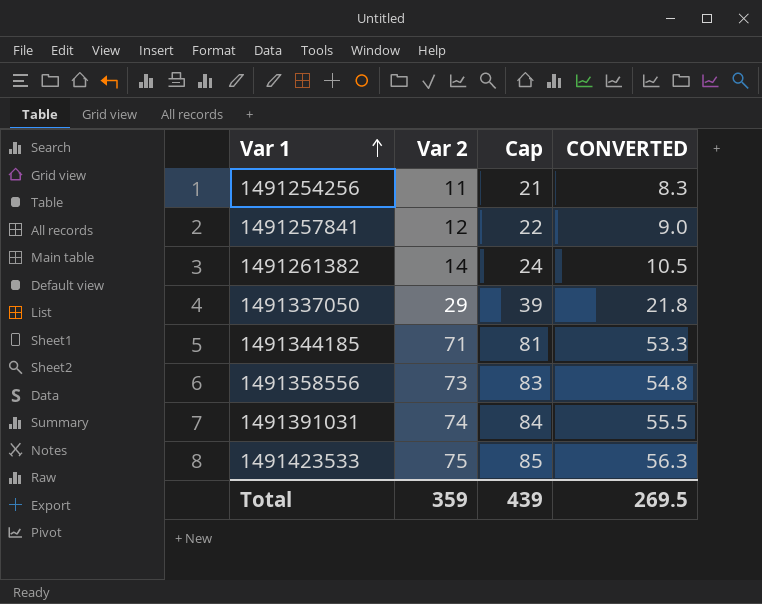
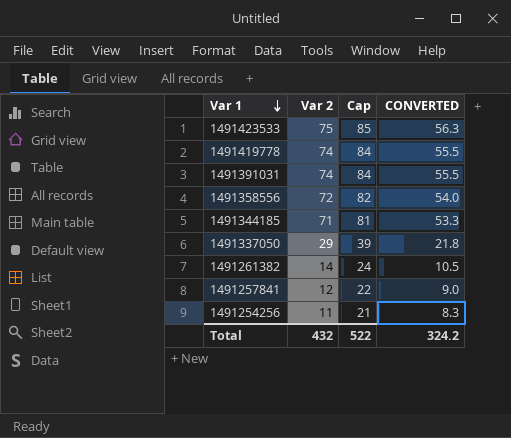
row order: Var 1 ascending -> Var 1 descending
row 1491419778: none -> 74 | 84 | 55.5
1491358556 | Var 2: 73 -> 72
1491358556 | Cap: 83 -> 82
1491358556 | CONVERTED: 54.8 -> 54.0
Total | Var 2: 359 -> 432
Total | Cap: 439 -> 522
Total | CONVERTED: 269.5 -> 324.2

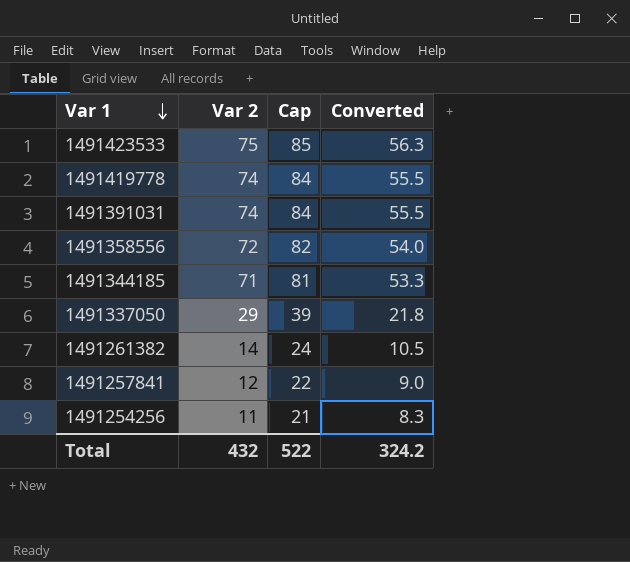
column name: CONVERTED -> Converted

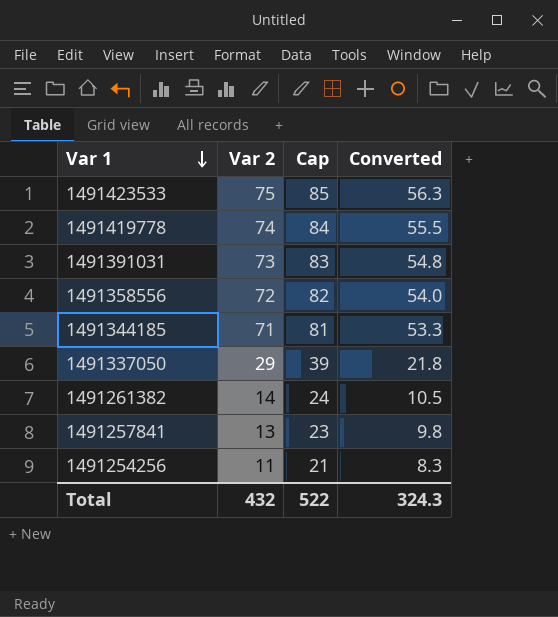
1491391031 | Var 2: 74 -> 73
1491391031 | Cap: 84 -> 83
1491391031 | Converted: 55.5 -> 54.8
1491257841 | Var 2: 12 -> 13
1491257841 | Cap: 22 -> 23
1491257841 | Converted: 9.0 -> 9.8
Total | Converted: 324.2 -> 324.3

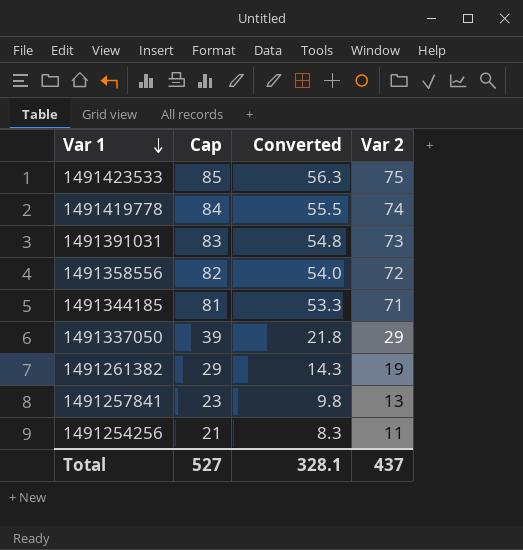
column Var 2 | position: 2 -> 4
1491261382 | Cap: 24 -> 29
1491261382 | Converted: 10.5 -> 14.3
1491261382 | Var 2: 14 -> 19
Total | Cap: 522 -> 527
Total | Converted: 324.3 -> 328.1
Total | Var 2: 432 -> 437

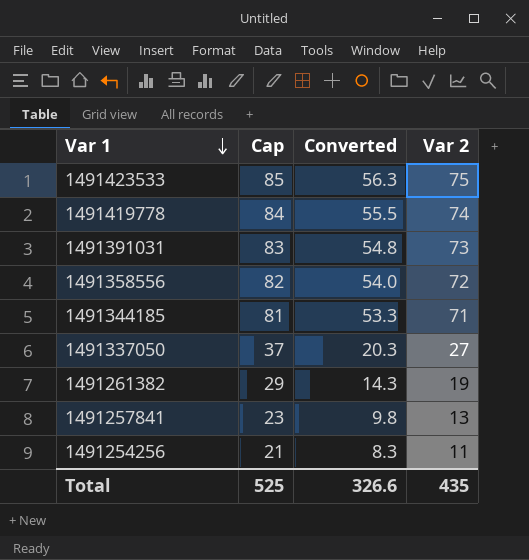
1491337050 | Cap: 39 -> 37
1491337050 | Converted: 21.8 -> 20.3
1491337050 | Var 2: 29 -> 27
Total | Cap: 527 -> 525
Total | Converted: 328.1 -> 326.6
Total | Var 2: 437 -> 435

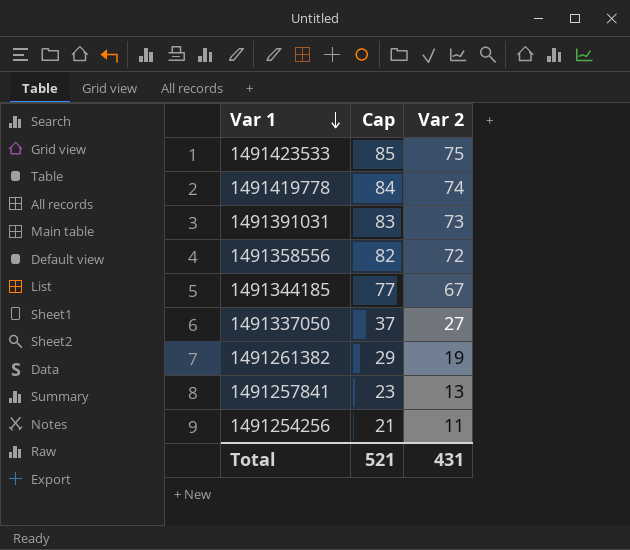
column Converted | formula: [Var 2] * 0.75 -> none
1491344185 | Cap: 81 -> 77
1491344185 | Var 2: 71 -> 67
Total | Cap: 525 -> 521
Total | Var 2: 435 -> 431

